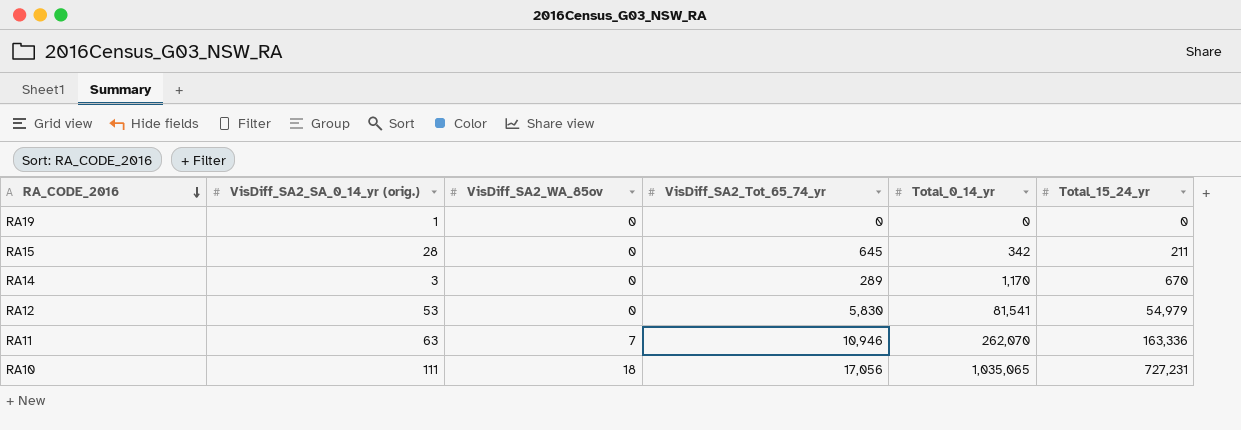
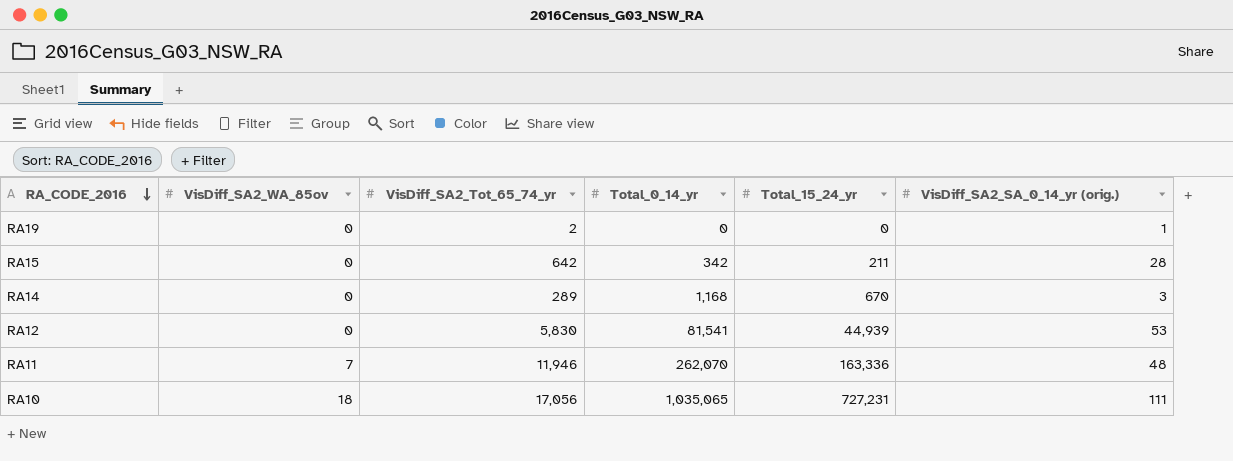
column VisDiff_SA2_SA_0_14_yr (orig.) | position: 2 -> 6
RA19 | VisDiff_SA2_Tot_65_74_yr: 0 -> 2
RA15 | VisDiff_SA2_Tot_65_74_yr: 645 -> 642
RA14 | Total_0_14_yr: 1,170 -> 1,168
RA12 | Total_15_24_yr: 54,979 -> 44,939
RA11 | VisDiff_SA2_Tot_65_74_yr: 10,946 -> 11,946
RA11 | VisDiff_SA2_SA_0_14_yr (orig.): 63 -> 48

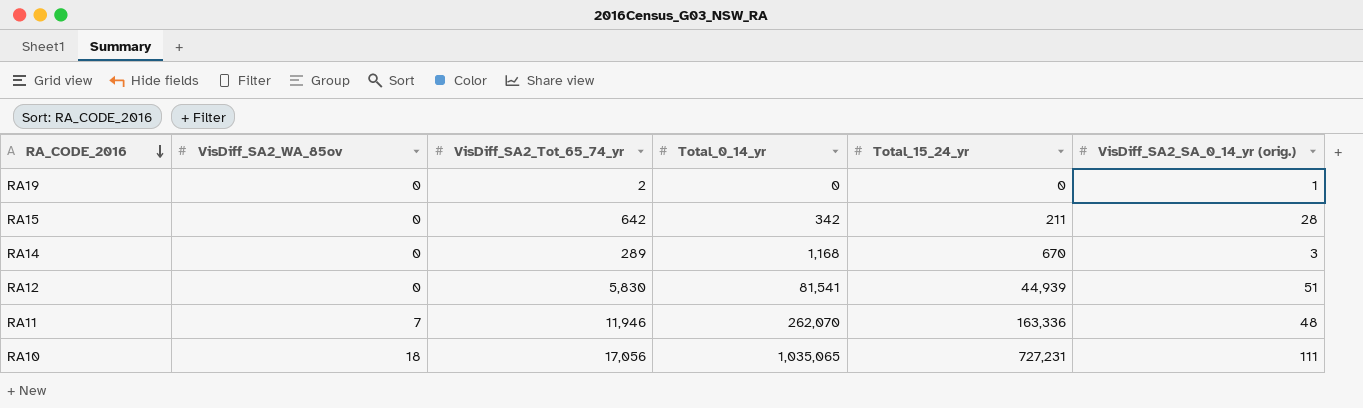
RA12 | VisDiff_SA2_SA_0_14_yr (orig.): 53 -> 51

